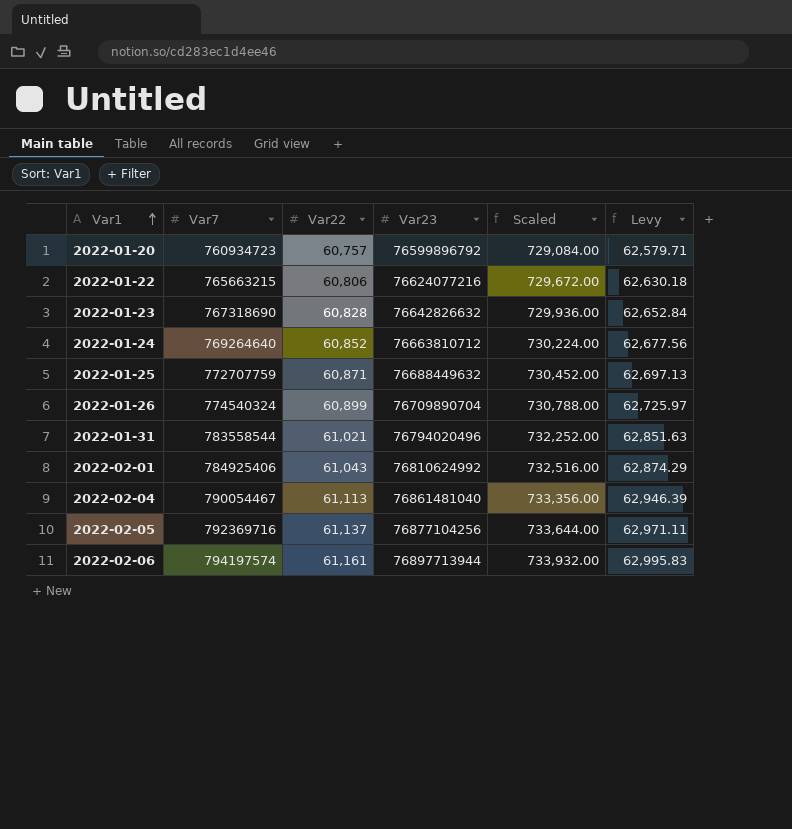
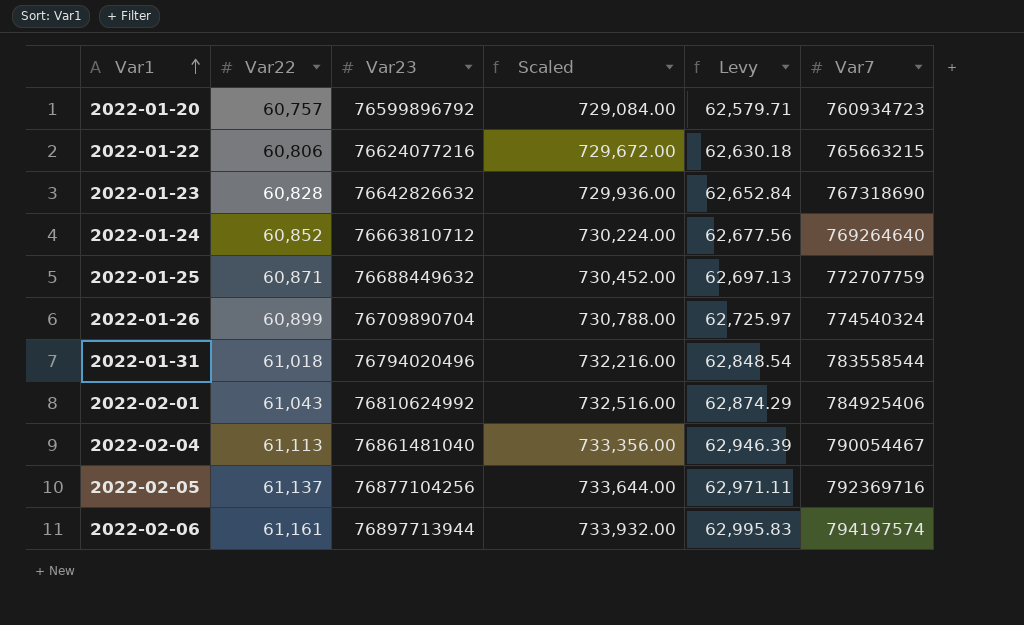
column Var7 | position: 2 -> 6
2022-01-31 | Var22: 61,021 -> 61,018
2022-01-31 | Scaled: 732,252.00 -> 732,216.00
2022-01-31 | Levy: 62,851.63 -> 62,848.54

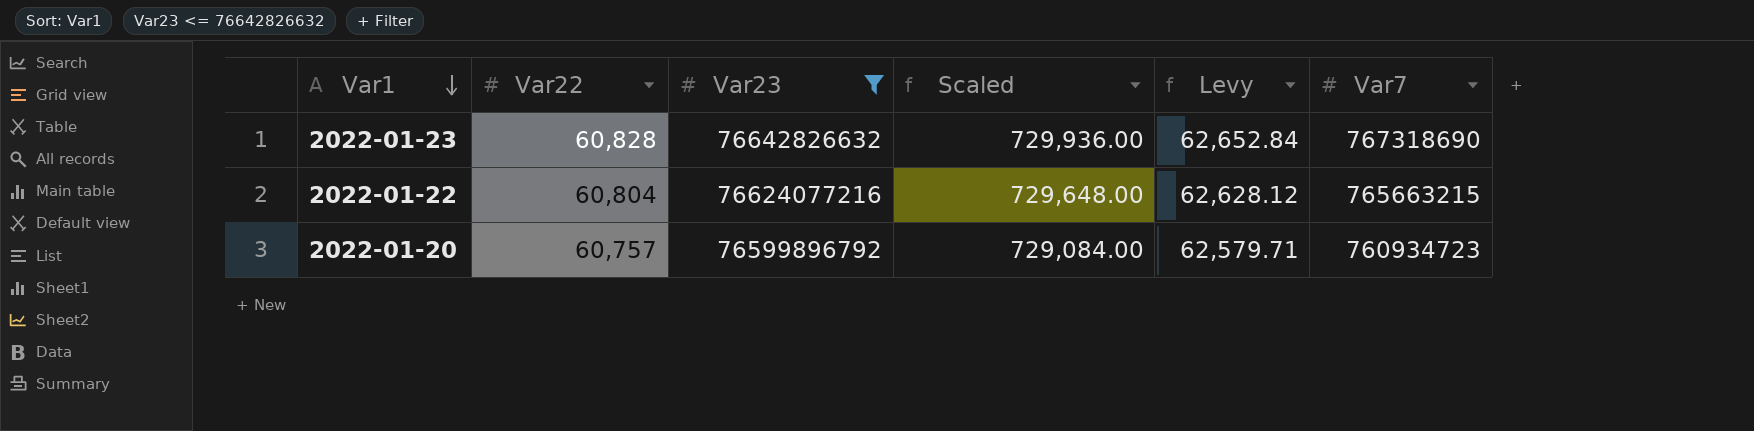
filter: none -> Var23 <= 76642826632
row order: Var1 ascending -> Var1 descending
2022-01-22 | Var22: 60,806 -> 60,804
2022-01-22 | Scaled: 729,672.00 -> 729,648.00
2022-01-22 | Levy: 62,630.18 -> 62,628.12

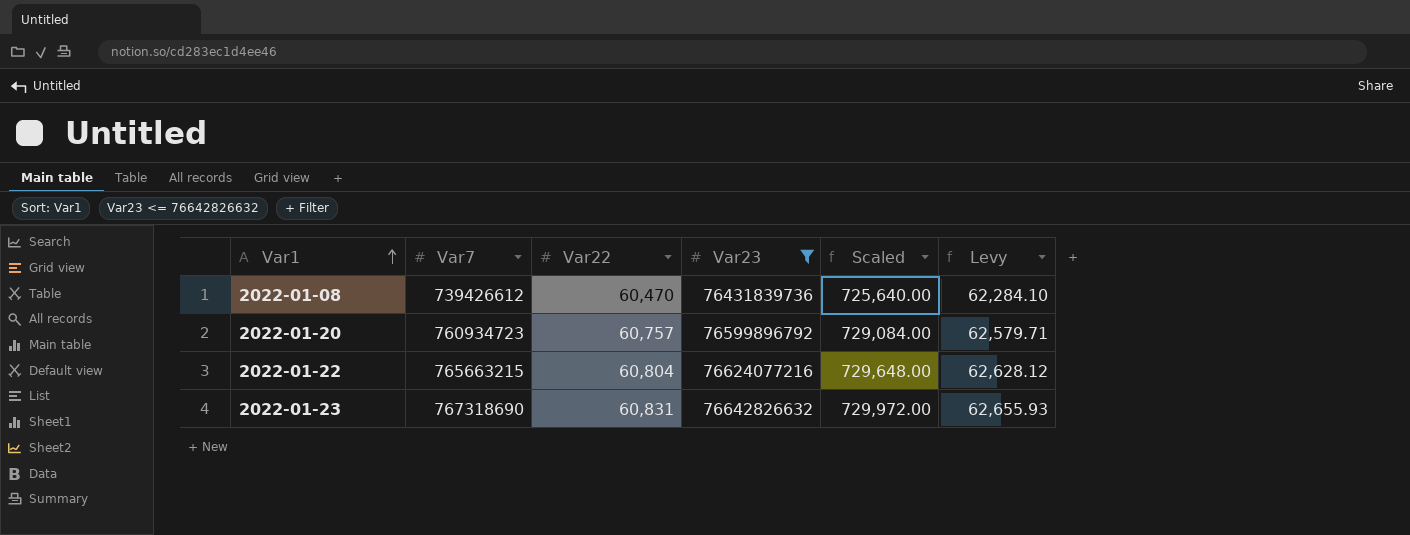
row order: Var1 descending -> Var1 ascending
column Var7 | position: 6 -> 2
row 2022-01-08: none -> 739426612 | 60,470 | 76431839736 | 725,640.00 | 62,284.10
2022-01-23 | Var22: 60,828 -> 60,831
2022-01-23 | Scaled: 729,936.00 -> 729,972.00
2022-01-23 | Levy: 62,652.84 -> 62,655.93

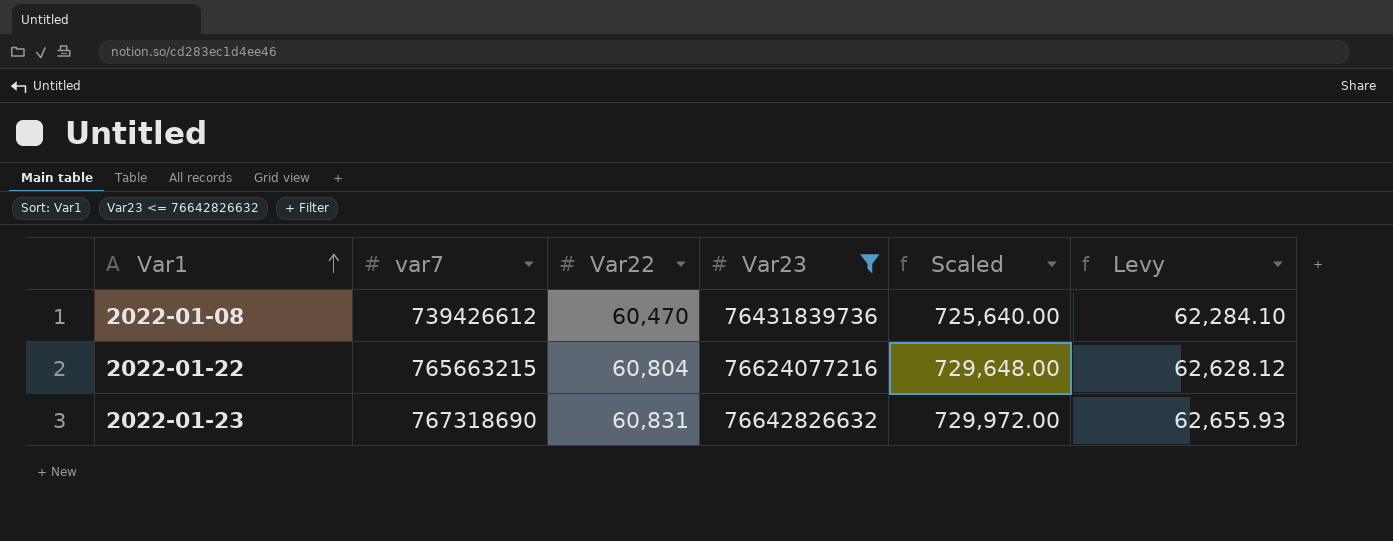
column name: Var7 -> var7
row 2022-01-20: 760934723 | 60,757 | 76599896792 | 729,084.00 | 62,579.71 -> none

